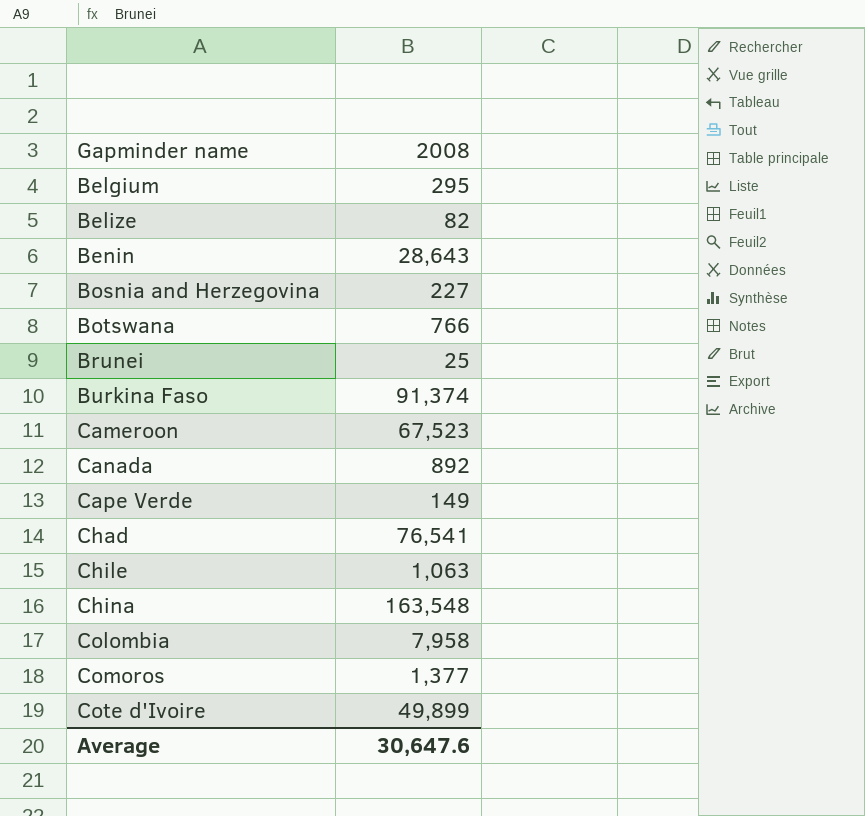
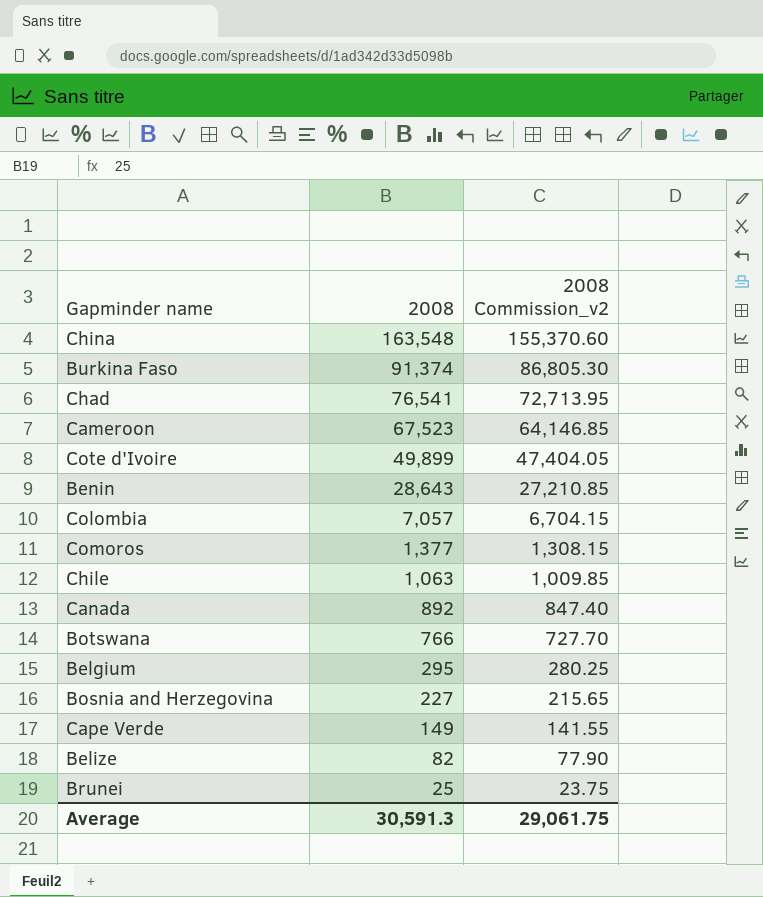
row order: Gapminder name ascending -> 2008 descending
column 2008 Commission_v2 | formula: none -> [2008] * 0.95
Colombia | 2008: 7,958 -> 7,057
Average | 2008: 30,647.6 -> 30,591.3

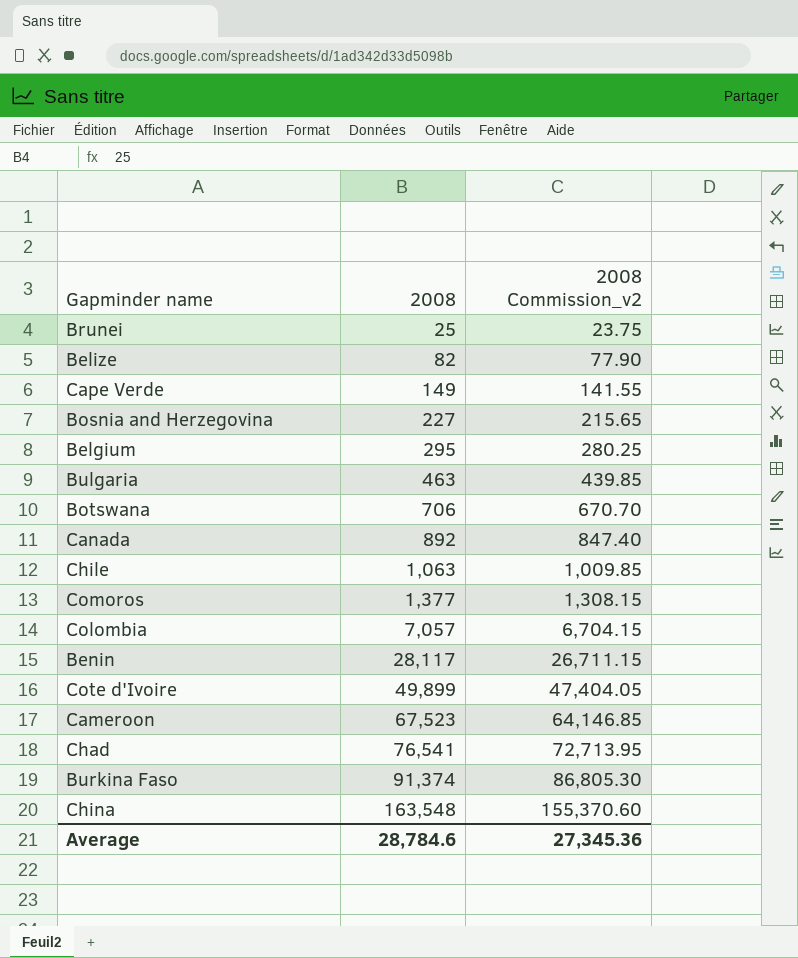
row order: 2008 descending -> 2008 ascending
row Bulgaria: none -> 463 | 439.85
Botswana | 2008: 766 -> 706
Botswana | 2008 Commission_v2: 727.70 -> 670.70
Benin | 2008: 28,643 -> 28,117
Benin | 2008 Commission_v2: 27,210.85 -> 26,711.15
Average | 2008: 30,591.3 -> 28,784.6
Average | 2008 Commission_v2: 29,061.75 -> 27,345.36

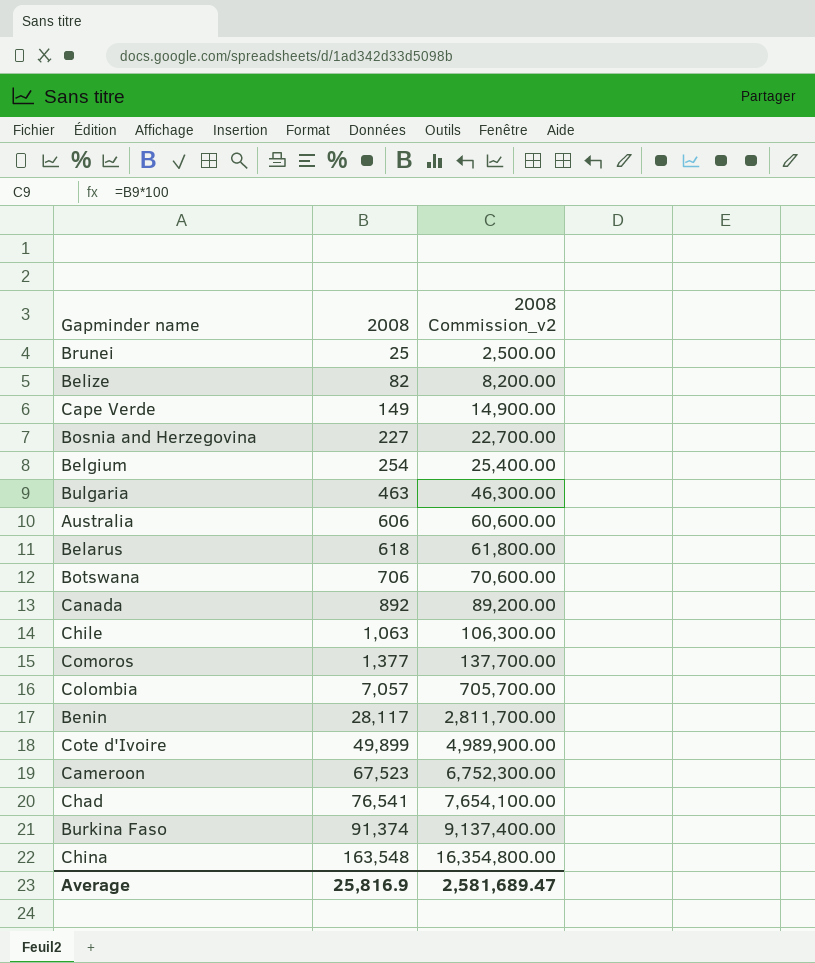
column 2008 Commission_v2 | formula: [2008] * 0.95 -> [2008] * 100
Belgium | 2008: 295 -> 254
row Australia: none -> 606 | 60,600.00
row Belarus: none -> 618 | 61,800.00
Average | 2008: 28,784.6 -> 25,816.9
Average | 2008 Commission_v2: 27,345.36 -> 2,581,689.47

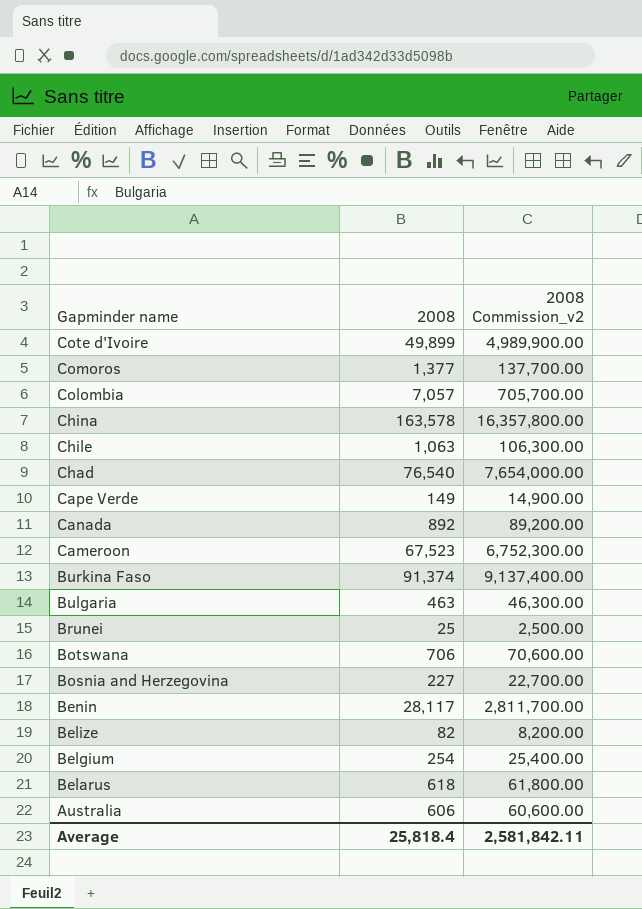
row order: 2008 ascending -> Gapminder name descending
China | 2008: 163,548 -> 163,578
China | 2008 Commission_v2: 16,354,800.00 -> 16,357,800.00
Chad | 2008: 76,541 -> 76,540
Chad | 2008 Commission_v2: 7,654,100.00 -> 7,654,000.00
Average | 2008: 25,816.9 -> 25,818.4
Average | 2008 Commission_v2: 2,581,689.47 -> 2,581,842.11

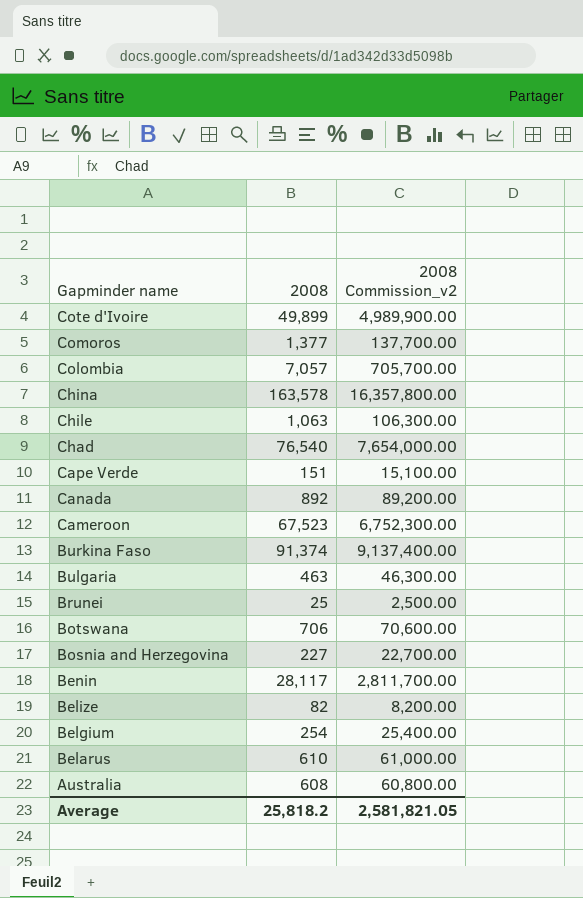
Cape Verde | 2008: 149 -> 151
Cape Verde | 2008 Commission_v2: 14,900.00 -> 15,100.00
Belarus | 2008: 618 -> 610
Belarus | 2008 Commission_v2: 61,800.00 -> 61,000.00
Australia | 2008: 606 -> 608
Australia | 2008 Commission_v2: 60,600.00 -> 60,800.00
Average | 2008: 25,818.4 -> 25,818.2
Average | 2008 Commission_v2: 2,581,842.11 -> 2,581,821.05

